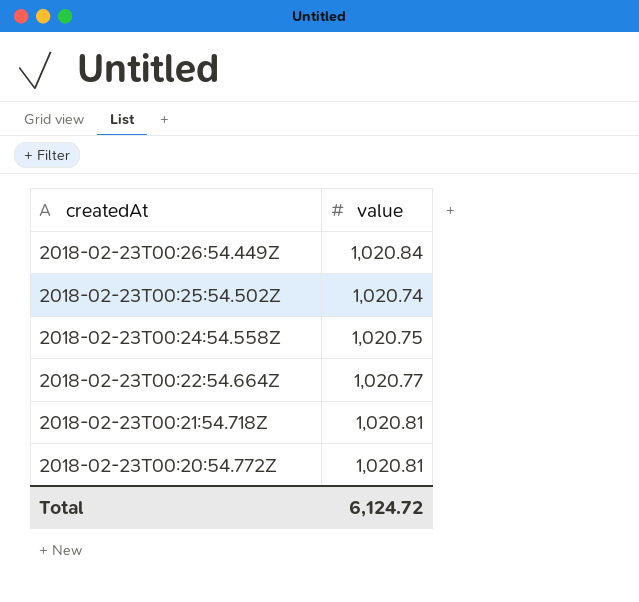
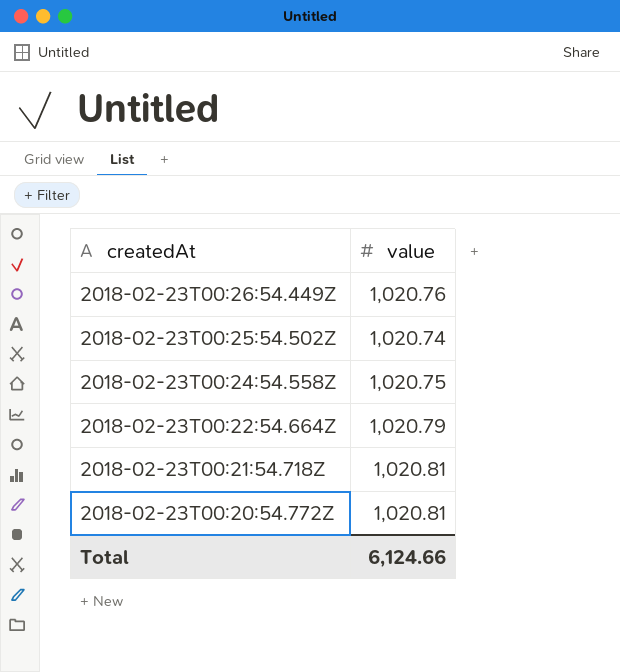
2018-02-23T00:26:54.449Z | value: 1,020.84 -> 1,020.76
2018-02-23T00:22:54.664Z | value: 1,020.77 -> 1,020.79
Total | value: 6,124.72 -> 6,124.66

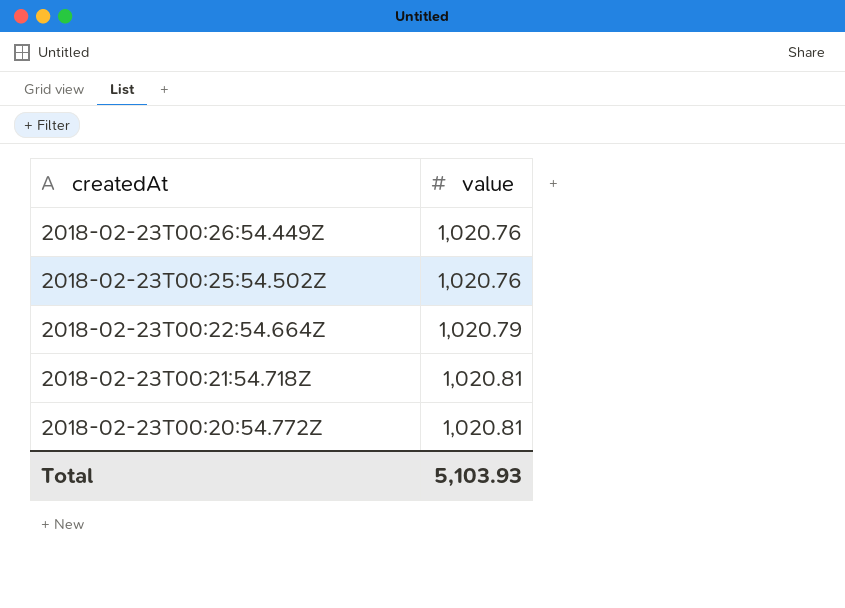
row 2018-02-23T00:24:54.558Z: 1,020.75 -> none
2018-02-23T00:25:54.502Z | value: 1,020.74 -> 1,020.76
Total | value: 6,124.66 -> 5,103.93

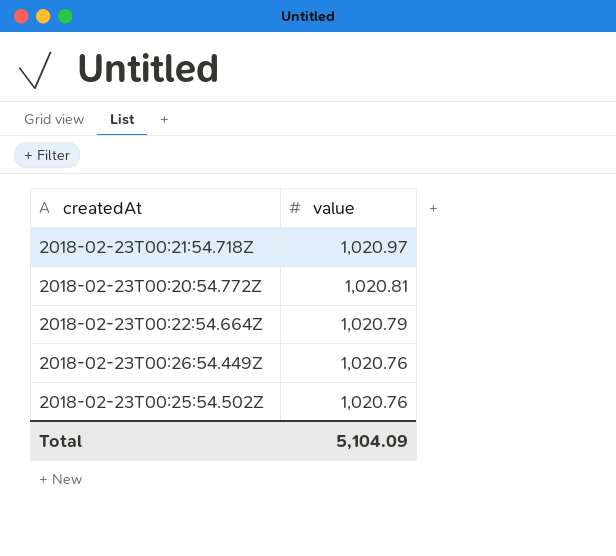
row order: createdAt descending -> value descending
2018-02-23T00:21:54.718Z | value: 1,020.81 -> 1,020.97
Total | value: 5,103.93 -> 5,104.09

